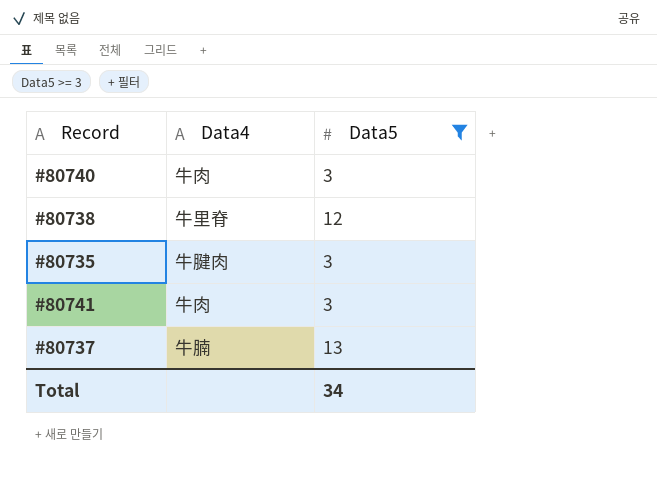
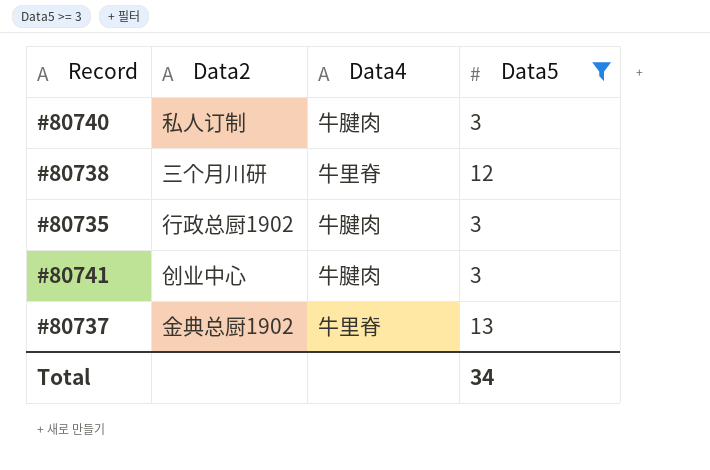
column Data2 | position: none -> 2
#80740 | Data4: 牛肉 -> 牛腱肉
#80741 | Data4: 牛肉 -> 牛腱肉
#80737 | Data4: 牛腩 -> 牛里脊

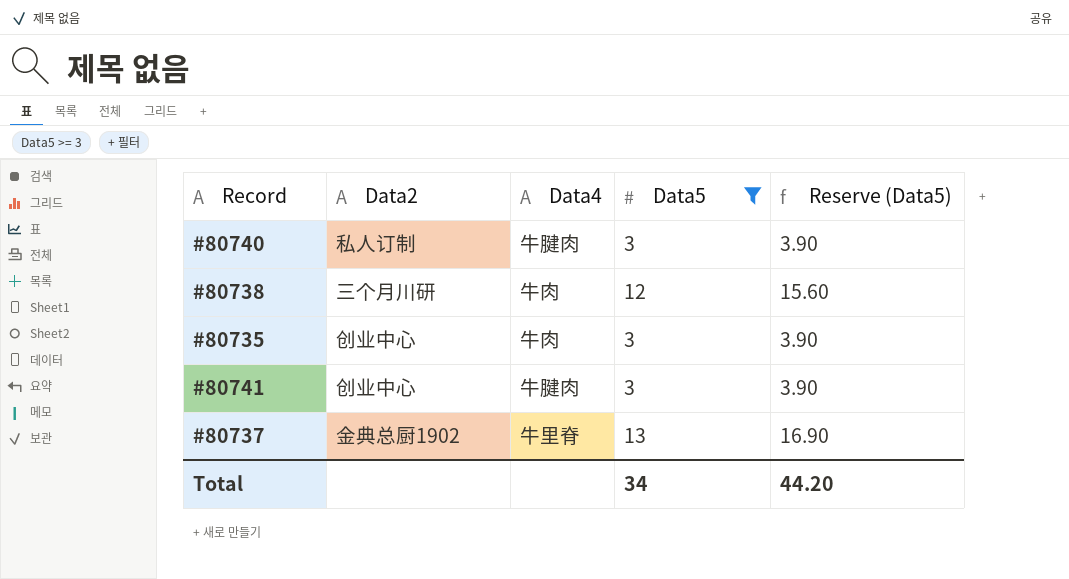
column Reserve (Data5) | formula: none -> [Data5] * 1.3
#80738 | Data4: 牛里脊 -> 牛肉
#80735 | Data2: 行政总厨1902 -> 创业中心
#80735 | Data4: 牛腱肉 -> 牛肉

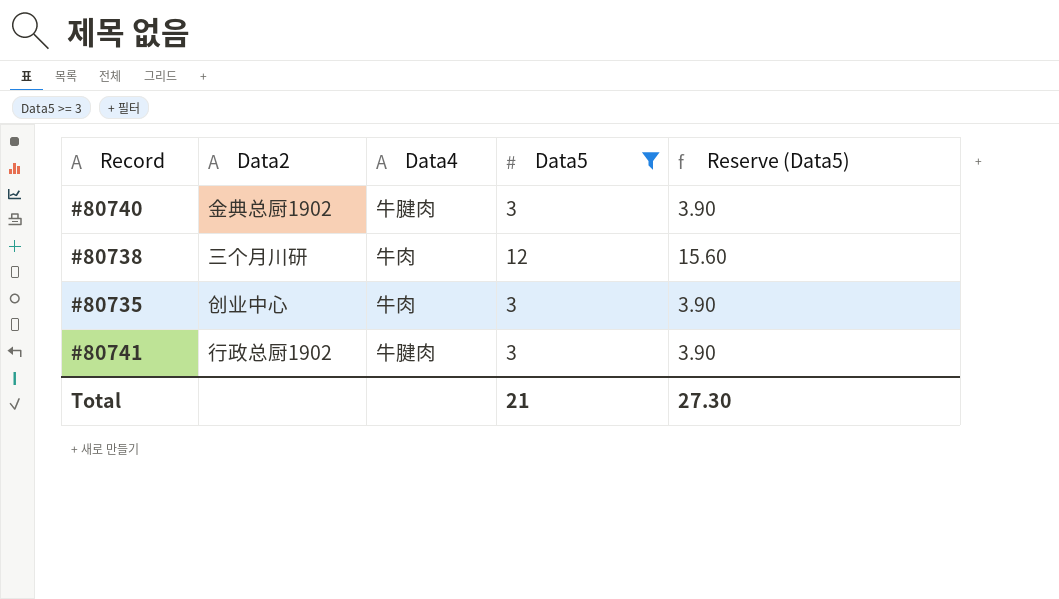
row #80737: 金典总厨1902 | 牛里脊 | 13 | 16.90 -> none
#80740 | Data2: 私人订制 -> 金典总厨1902
#80741 | Data2: 创业中心 -> 行政总厨1902
Total | Data5: 34 -> 21
Total | Reserve (Data5): 44.20 -> 27.30

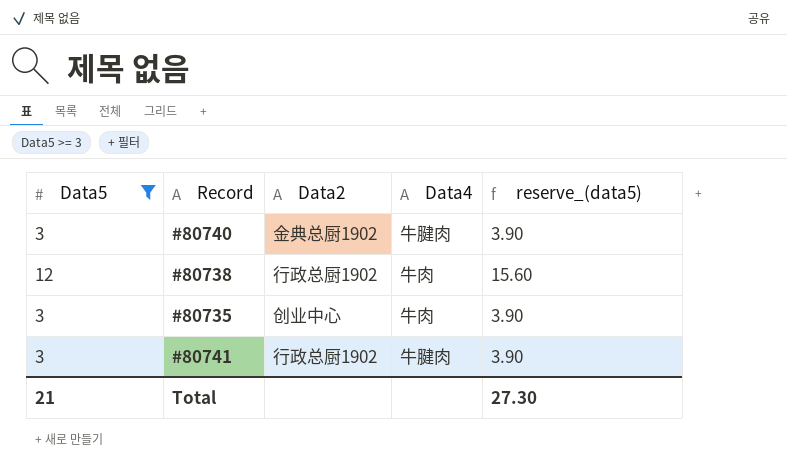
column Data5 | position: 4 -> 1
column name: Reserve (Data5) -> reserve_(data5)
#80738 | Data2: 三个月川研 -> 行政总厨1902

